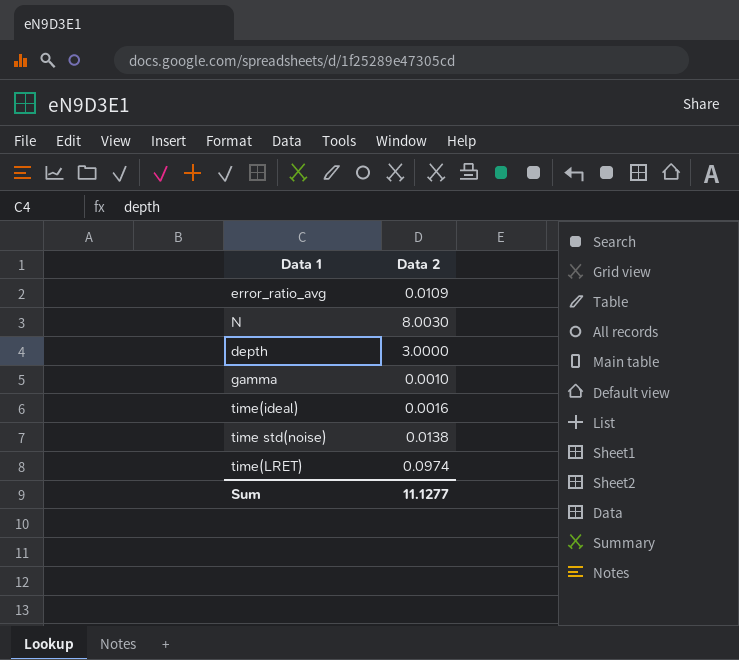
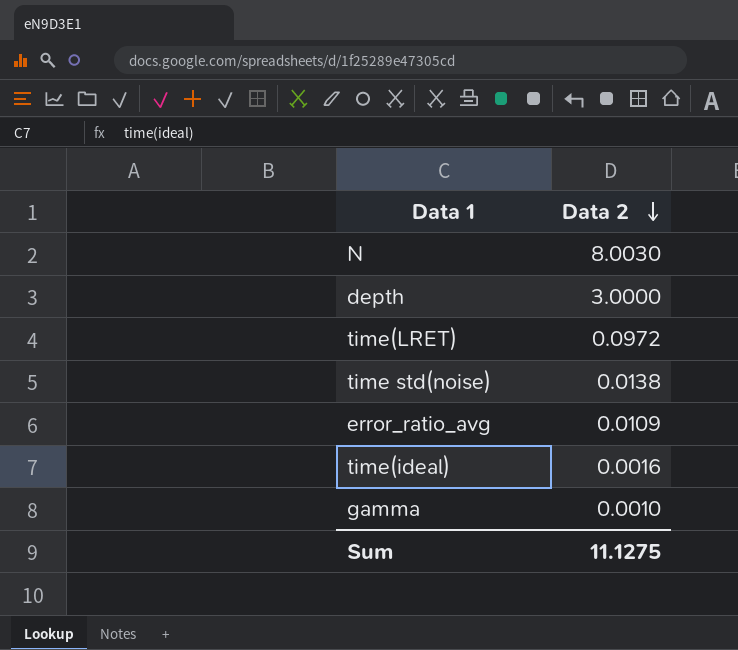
row order: none -> Data 2 descending
time(LRET) | Data 2: 0.0974 -> 0.0972
Sum | Data 2: 11.1277 -> 11.1275

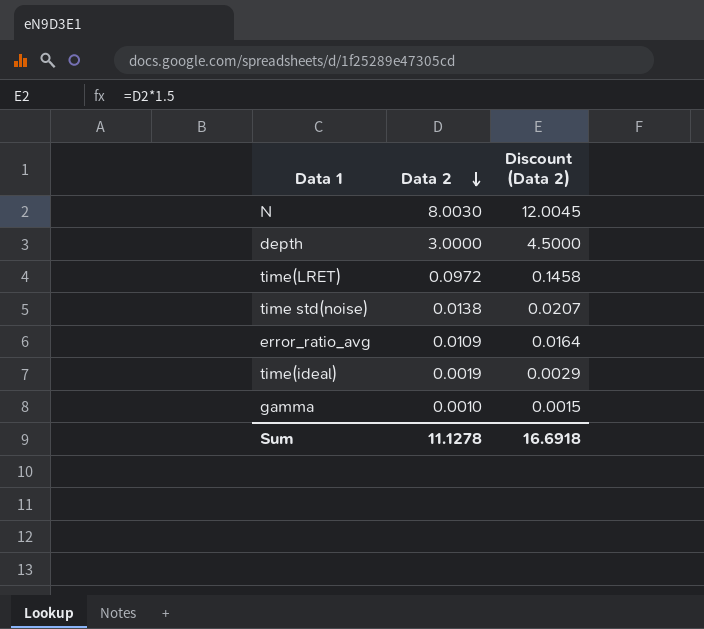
column Discount (Data 2) | formula: none -> [Data 2] * 1.5
time(ideal) | Data 2: 0.0016 -> 0.0019
Sum | Data 2: 11.1275 -> 11.1278

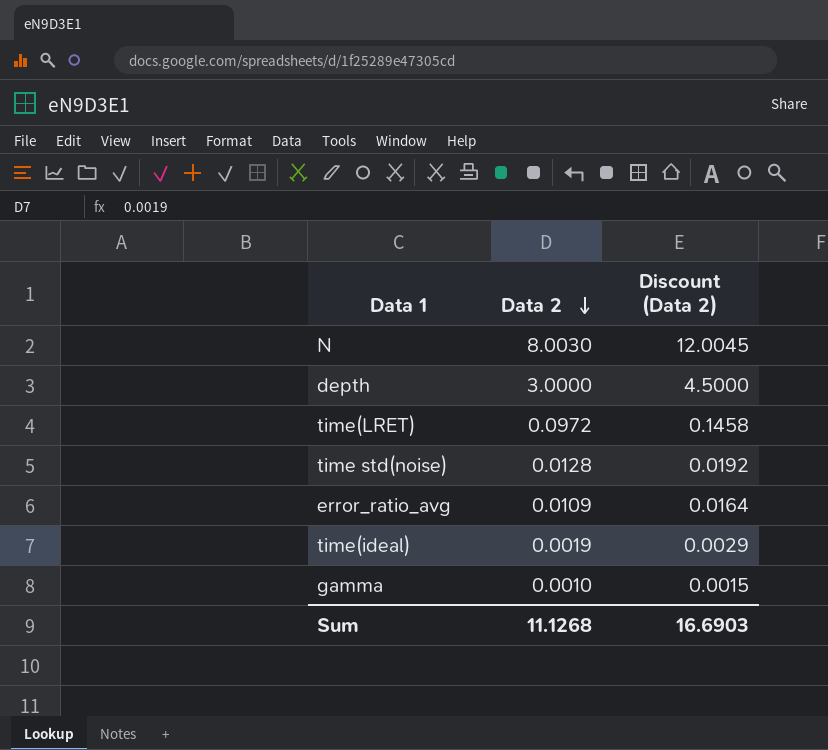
time std(noise) | Data 2: 0.0138 -> 0.0128
time std(noise) | Discount (Data 2): 0.0207 -> 0.0192
Sum | Data 2: 11.1278 -> 11.1268
Sum | Discount (Data 2): 16.6918 -> 16.6903

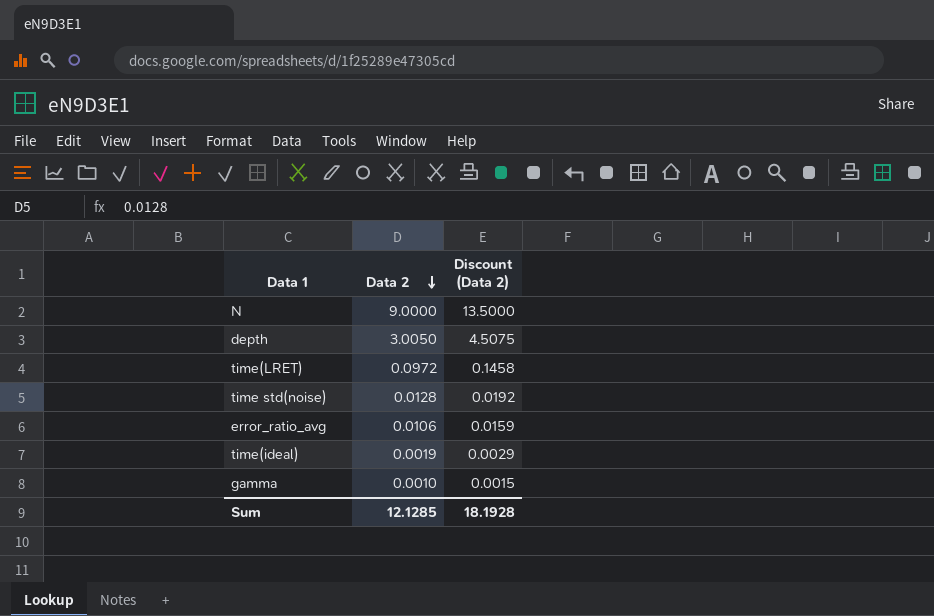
N | Data 2: 8.0030 -> 9.0000
N | Discount (Data 2): 12.0045 -> 13.5000
depth | Data 2: 3.0000 -> 3.0050
depth | Discount (Data 2): 4.5000 -> 4.5075
error_ratio_avg | Data 2: 0.0109 -> 0.0106
error_ratio_avg | Discount (Data 2): 0.0164 -> 0.0159
Sum | Data 2: 11.1268 -> 12.1285
Sum | Discount (Data 2): 16.6903 -> 18.1928

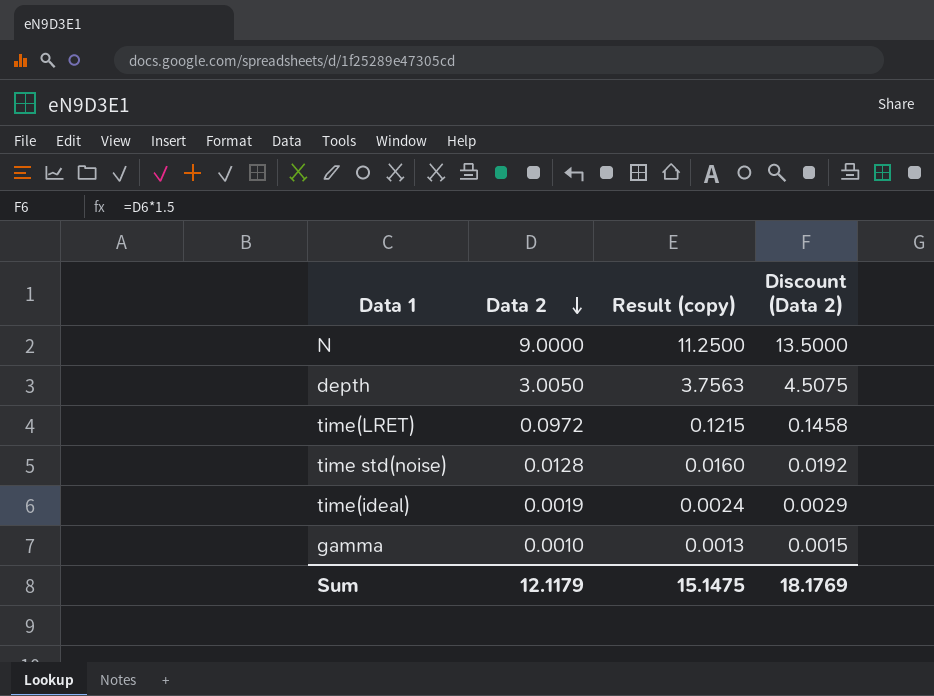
column Result (copy) | formula: none -> [Data 2] * 1.25
row error_ratio_avg: 0.0106 | 0.0159 -> none
Sum | Data 2: 12.1285 -> 12.1179
Sum | Discount (Data 2): 18.1928 -> 18.1769

